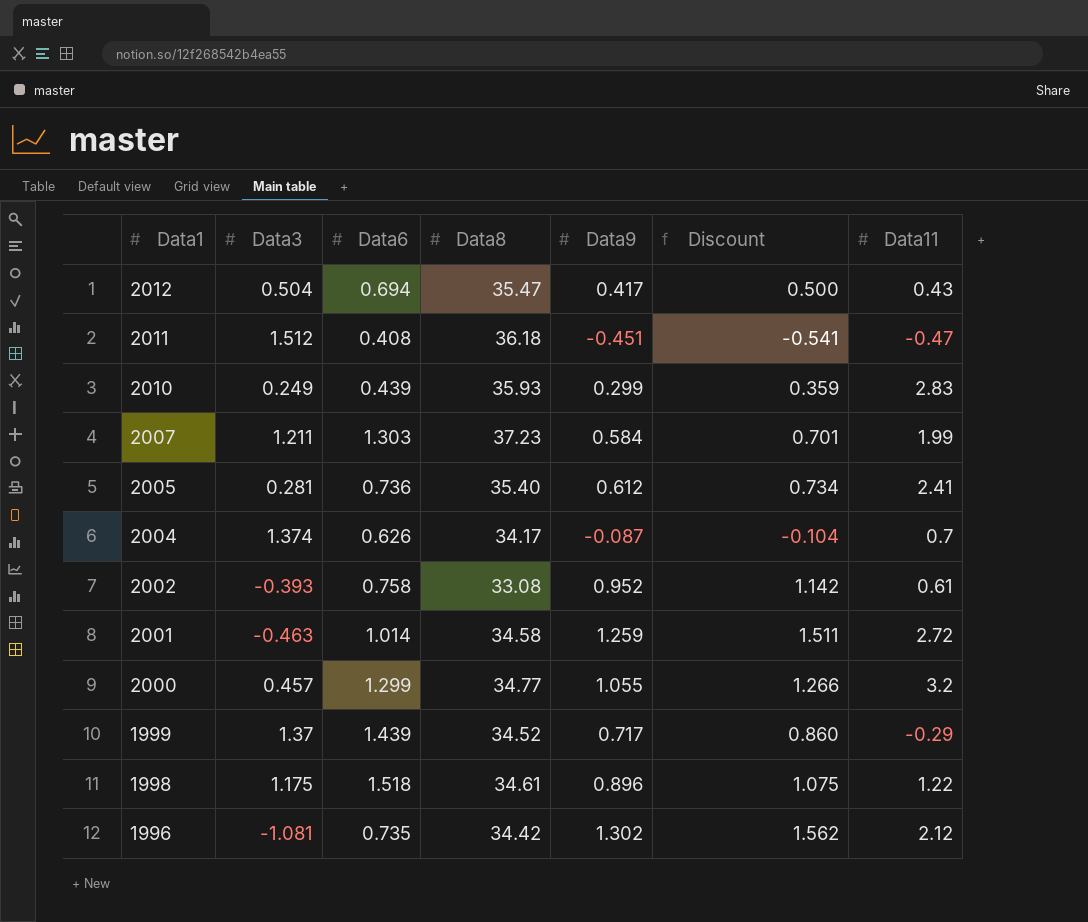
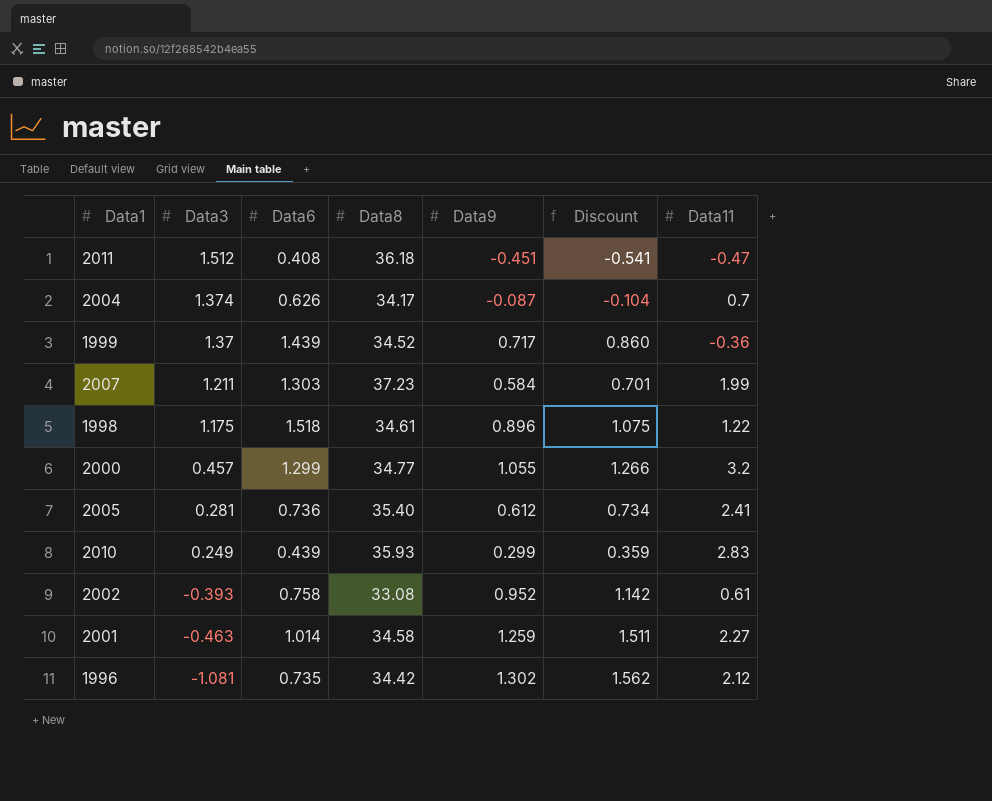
row order: Data1 descending -> Data3 descending
row 2012: 0.504 | 0.694 | 35.47 | 0.417 | 0.500 | 0.43 -> none
1999 | Data11: -0.29 -> -0.36
2001 | Data11: 2.72 -> 2.27

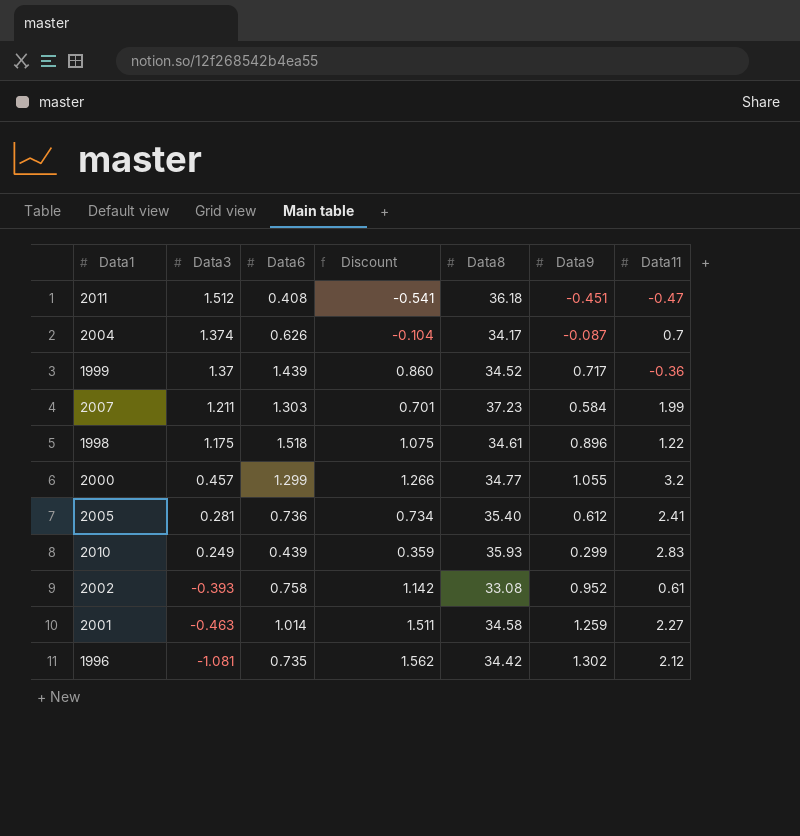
column Discount | position: 6 -> 4

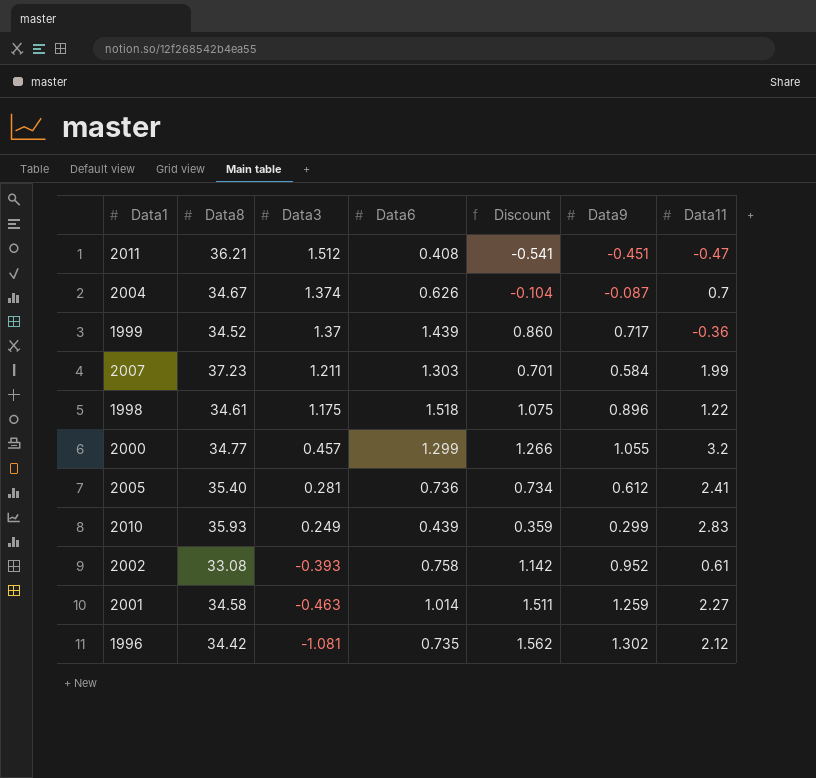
column Data8 | position: 5 -> 2
2011 | Data8: 36.18 -> 36.21
2004 | Data8: 34.17 -> 34.67

